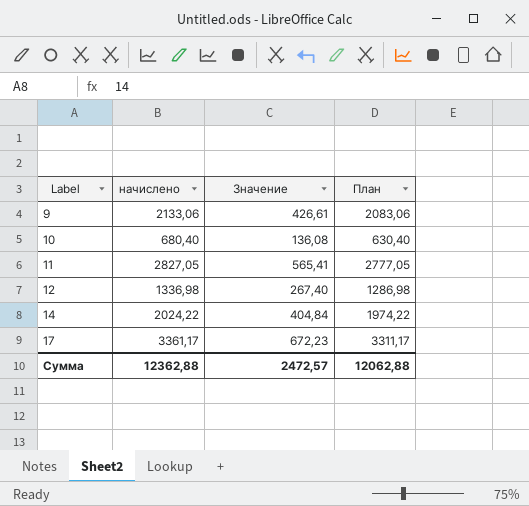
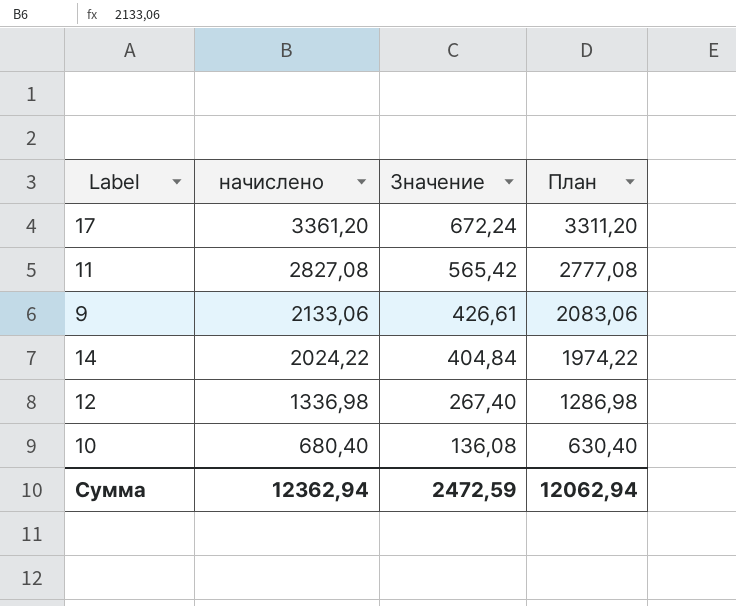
row order: Label ascending -> начислено descending
17 | начислено: 3361,17 -> 3361,20
17 | Значение: 672,23 -> 672,24
17 | План: 3311,17 -> 3311,20
11 | начислено: 2827,05 -> 2827,08
11 | Значение: 565,41 -> 565,42
11 | План: 2777,05 -> 2777,08
Сумма | начислено: 12362,88 -> 12362,94
Сумма | Значение: 2472,57 -> 2472,59
Сумма | План: 12062,88 -> 12062,94

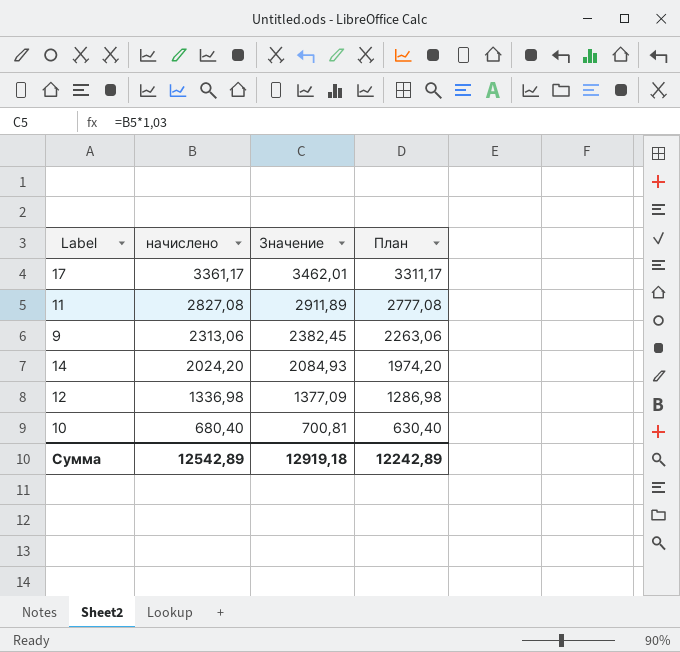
column Значение | formula: [начислено] * 0,2 -> [начислено] * 1,03
17 | начислено: 3361,20 -> 3361,17
17 | План: 3311,20 -> 3311,17
9 | начислено: 2133,06 -> 2313,06
9 | План: 2083,06 -> 2263,06
14 | начислено: 2024,22 -> 2024,20
14 | План: 1974,22 -> 1974,20
Сумма | начислено: 12362,94 -> 12542,89
Сумма | Значение: 2472,59 -> 12919,18
Сумма | План: 12062,94 -> 12242,89

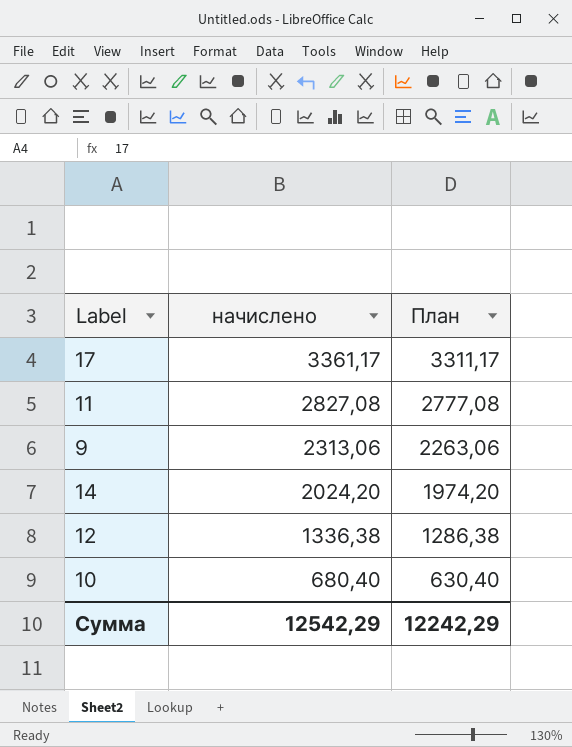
column Значение | formula: [начислено] * 1,03 -> none
12 | начислено: 1336,98 -> 1336,38
12 | План: 1286,98 -> 1286,38
Сумма | начислено: 12542,89 -> 12542,29
Сумма | План: 12242,89 -> 12242,29

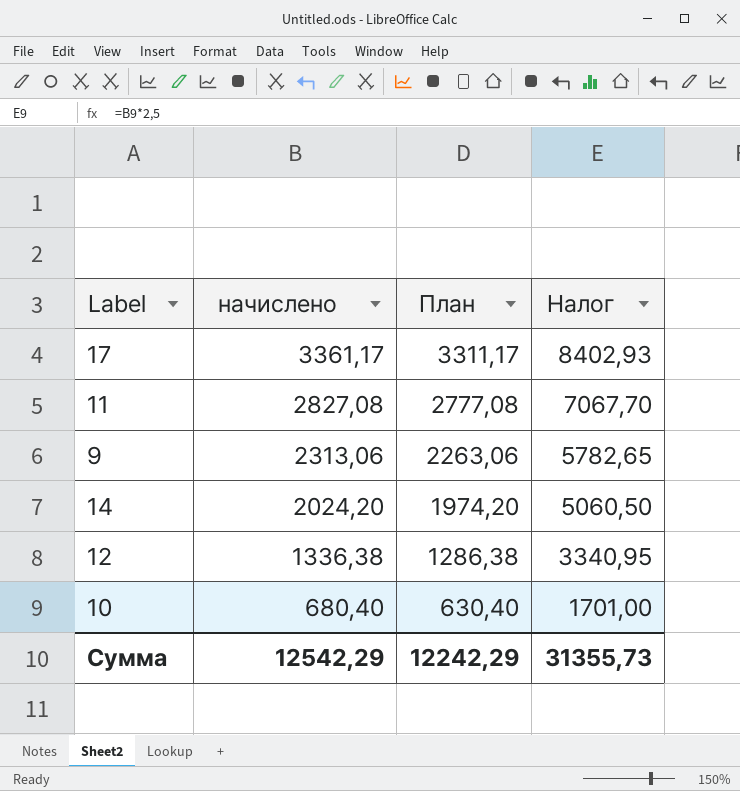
column Налог | formula: none -> [начислено] * 2,5

